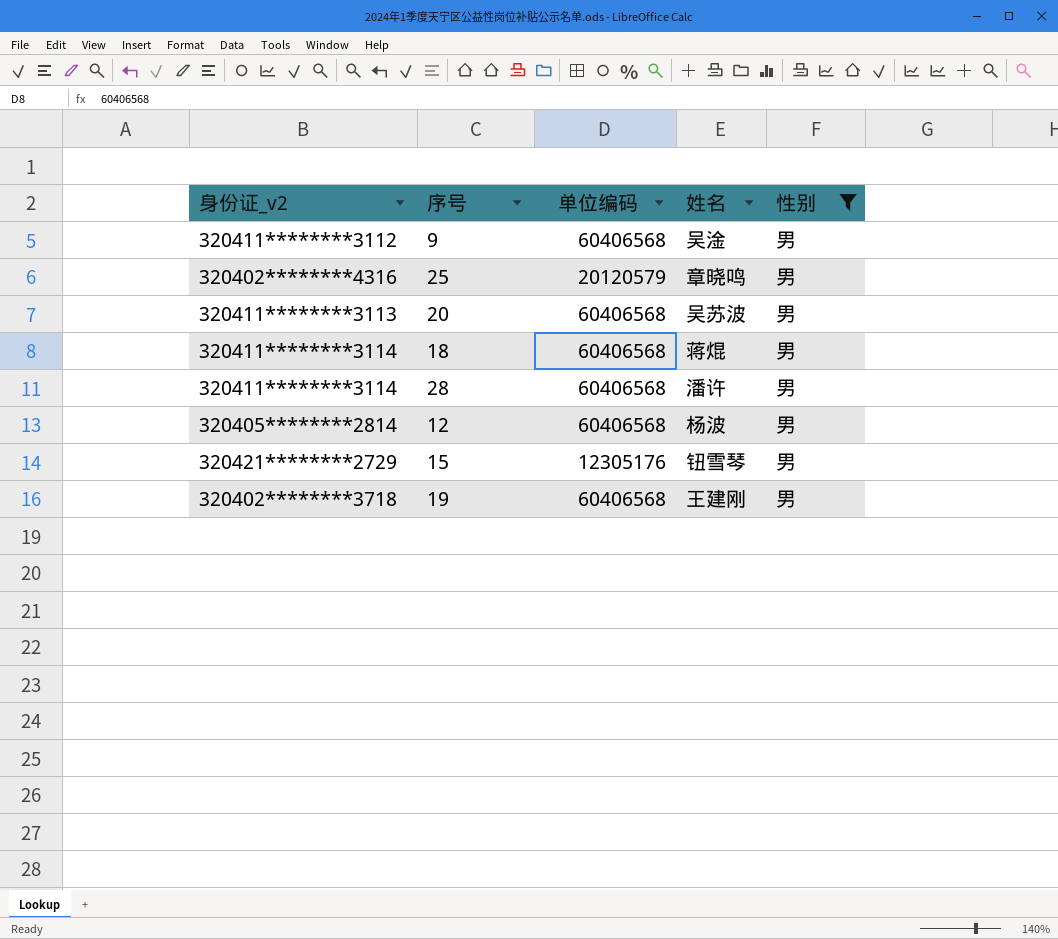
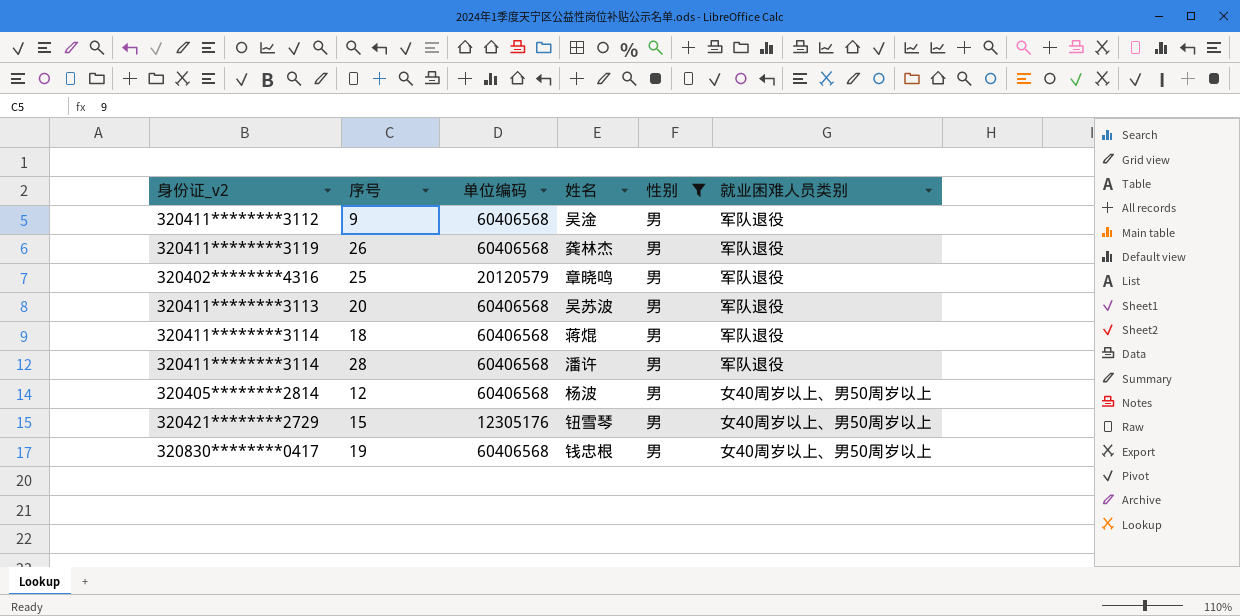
column 就业困难人员类别 | position: none -> 6
row 26: none -> 320411********3119 | 60406568 | 龚林杰 | 男 | 军队退役
19 | 身份证_v2: 320402********3718 -> 320830********0417
19 | 姓名: 王建刚 -> 钱忠根

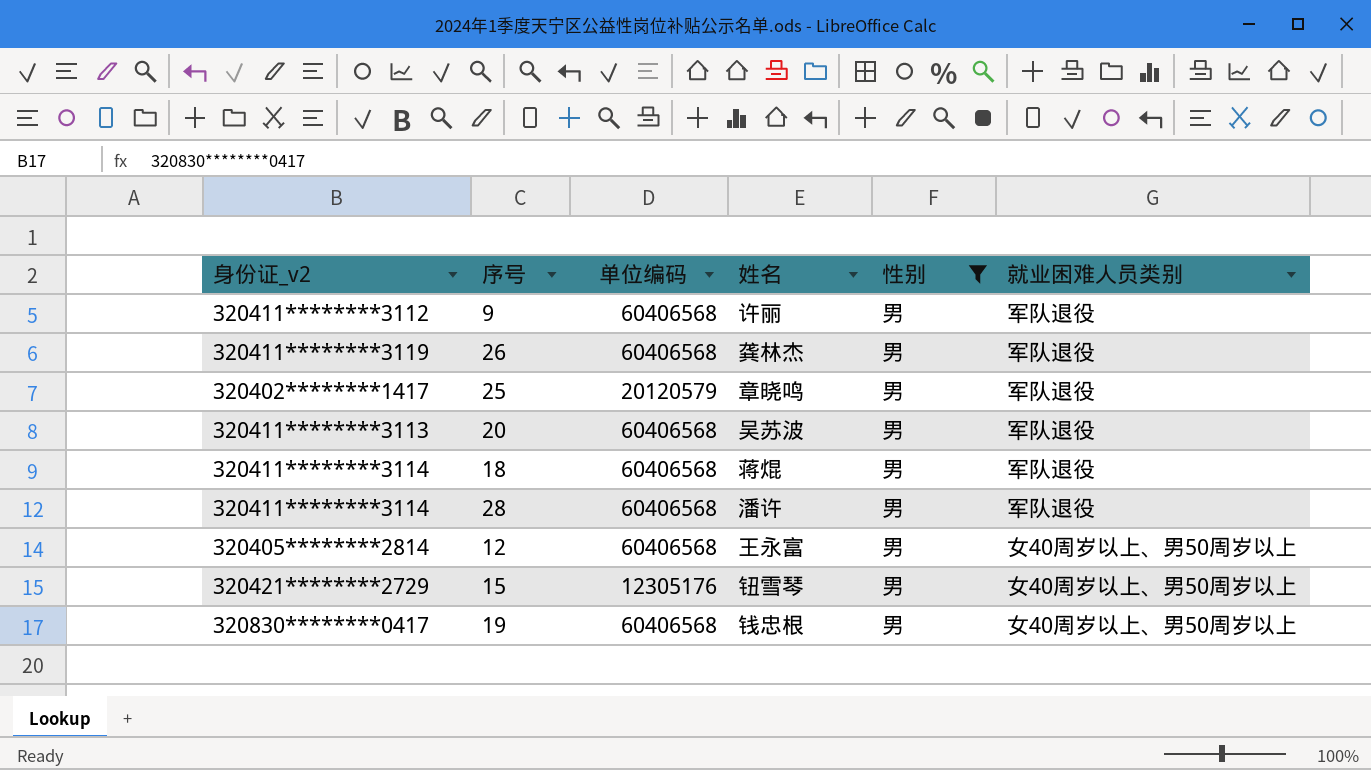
9 | 姓名: 吴淦 -> 许丽
25 | 身份证_v2: 320402********4316 -> 320402********1417
12 | 姓名: 杨波 -> 王永富

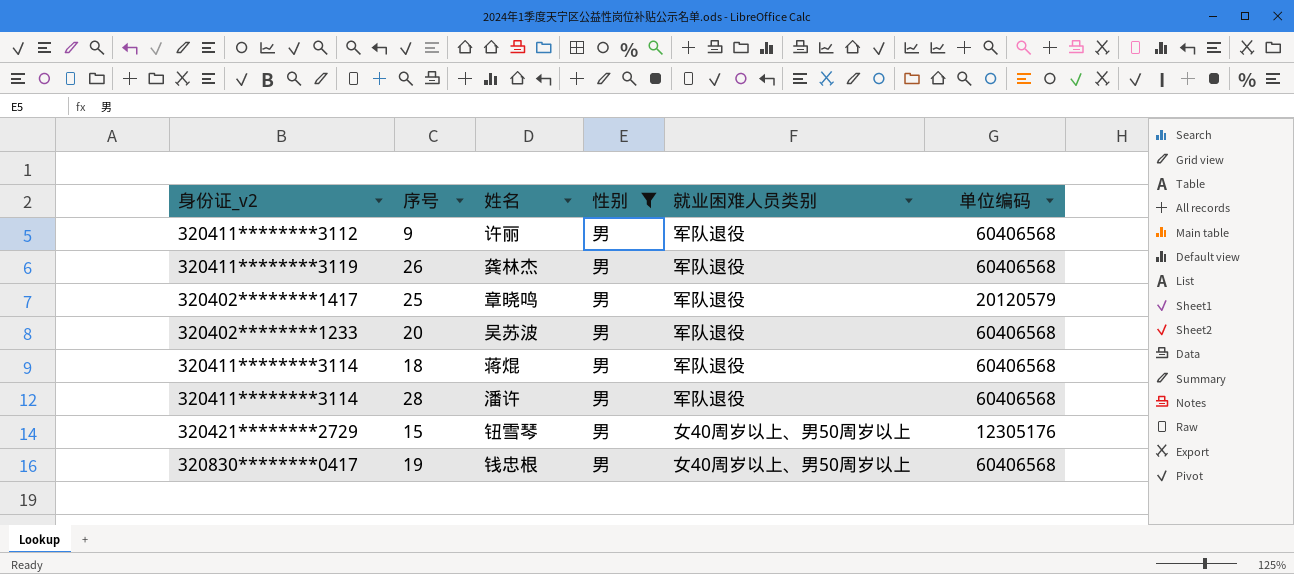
column 单位编码 | position: 3 -> 6
row 12: 320405********2814 | 60406568 | 王永富 | 男 | 女40周岁以上、男50周岁以上 -> none
20 | 身份证_v2: 320411********3113 -> 320402********1233

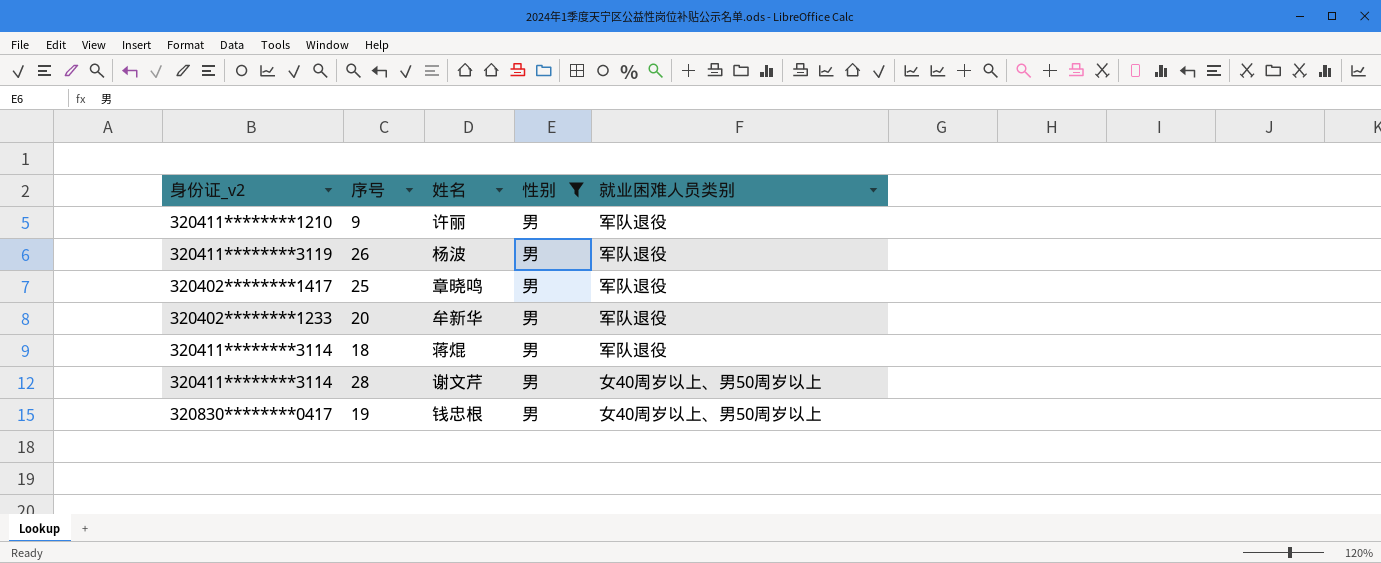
column 单位编码 | position: 6 -> none
row 15: 320421********2729 | 钮雪琴 | 男 | 女40周岁以上、男50周岁以上 | 12305176 -> none
9 | 身份证_v2: 320411********3112 -> 320411********1210
26 | 姓名: 龚林杰 -> 杨波
20 | 姓名: 吴苏波 -> 牟新华
28 | 姓名: 潘许 -> 谢文芹
28 | 就业困难人员类别: 军队退役 -> 女40周岁以上、男50周岁以上

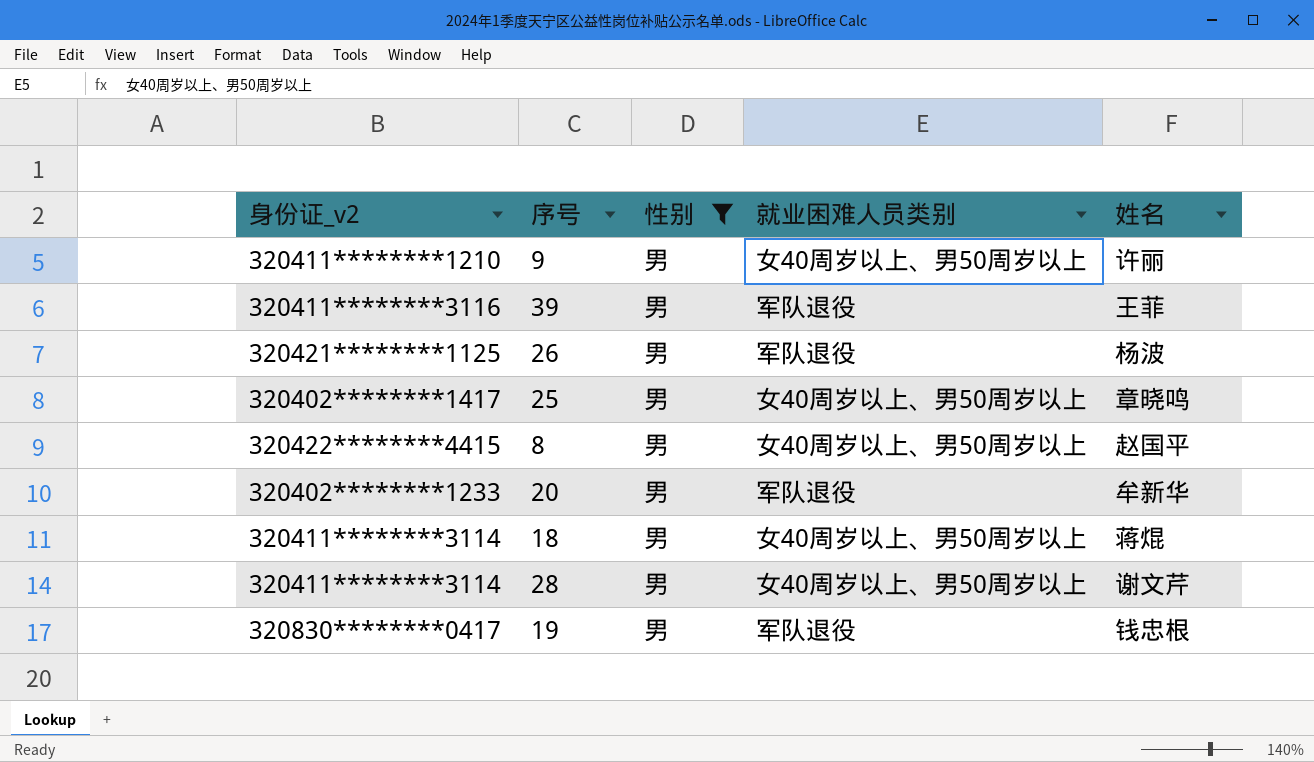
column 姓名 | position: 3 -> 5
9 | 就业困难人员类别: 军队退役 -> 女40周岁以上、男50周岁以上
row 39: none -> 320411********3116 | 男 | 军队退役 | 王菲
26 | 身份证_v2: 320411********3119 -> 320421********1125
25 | 就业困难人员类别: 军队退役 -> 女40周岁以上、男50周岁以上
row 8: none -> 320422********4415 | 男 | 女40周岁以上、男50周岁以上 | 赵国平
18 | 就业困难人员类别: 军队退役 -> 女40周岁以上、男50周岁以上
19 | 就业困难人员类别: 女40周岁以上、男50周岁以上 -> 军队退役

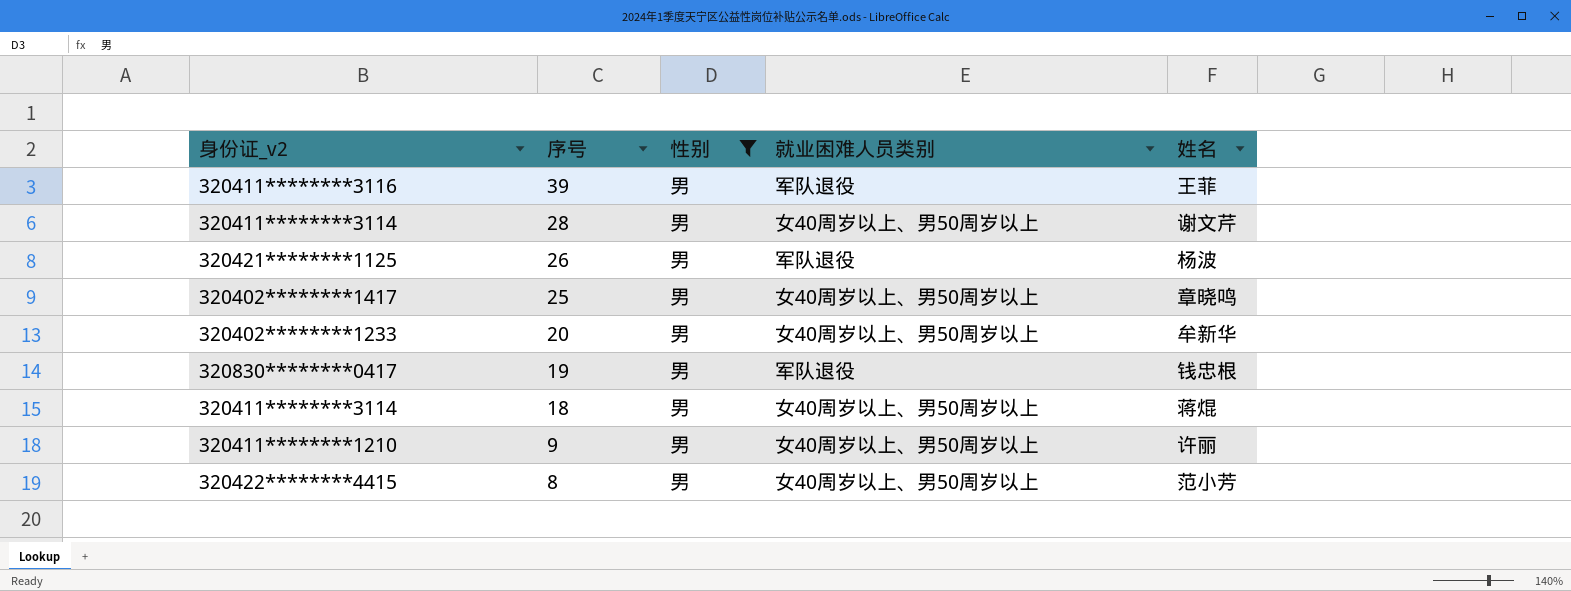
row order: none -> 序号 descending
20 | 就业困难人员类别: 军队退役 -> 女40周岁以上、男50周岁以上
8 | 姓名: 赵国平 -> 范小芳

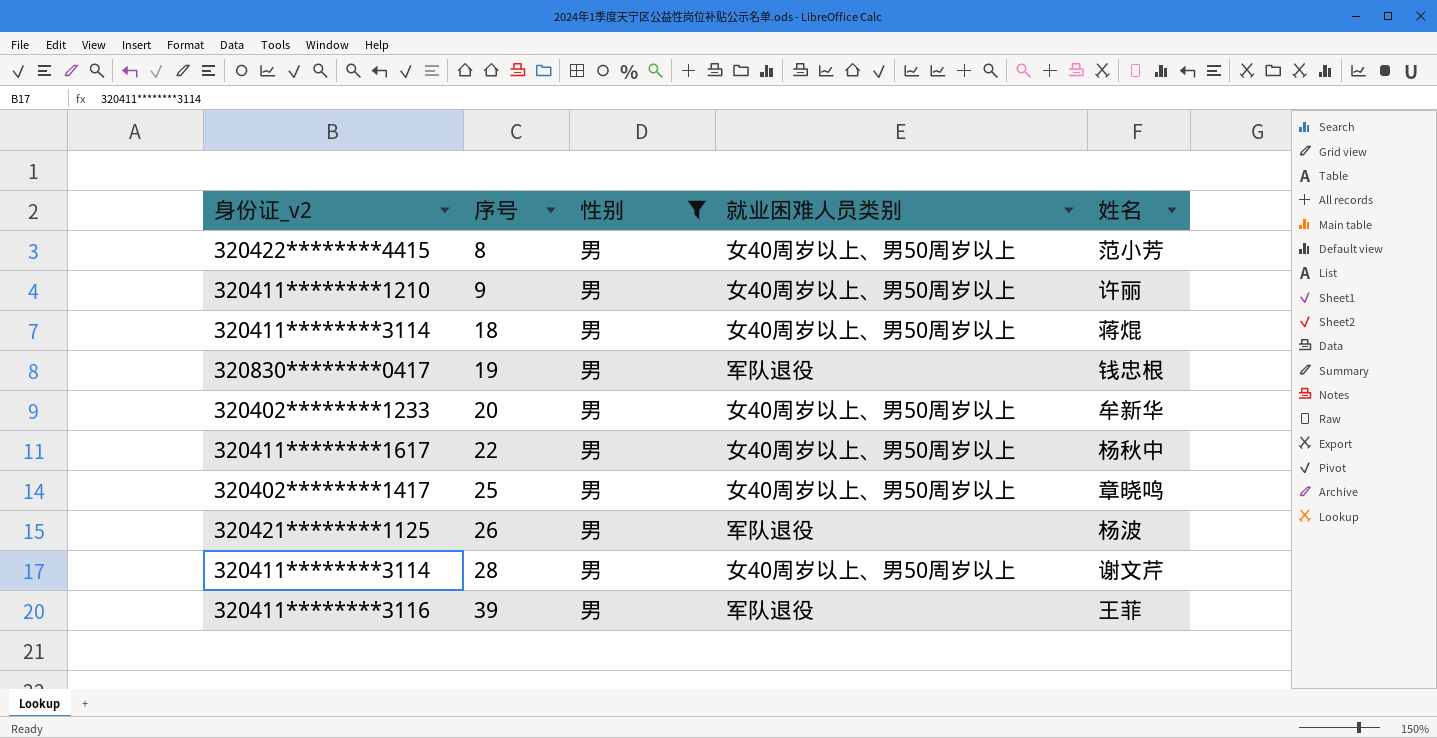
row order: 序号 descending -> 序号 ascending
row 22: none -> 320411********1617 | 男 | 女40周岁以上、男50周岁以上 | 杨秋中

